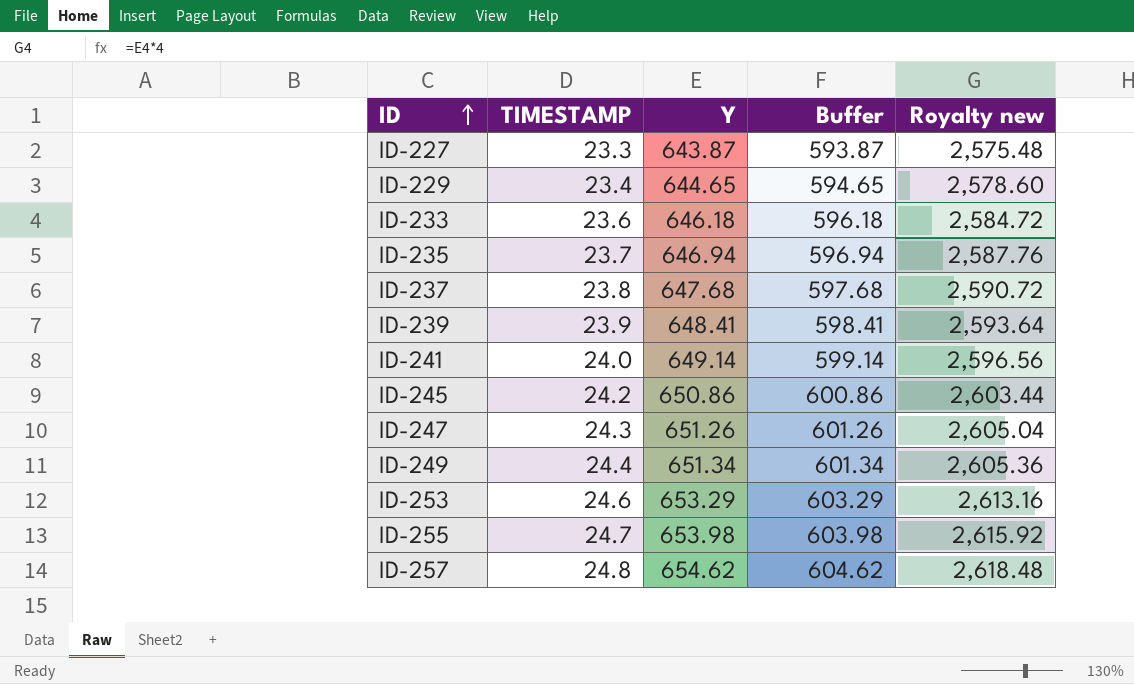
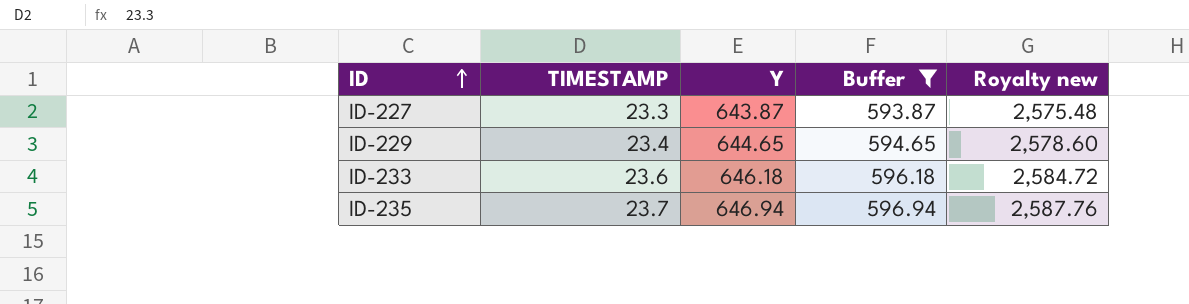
filter: none -> Buffer <= 596.94

